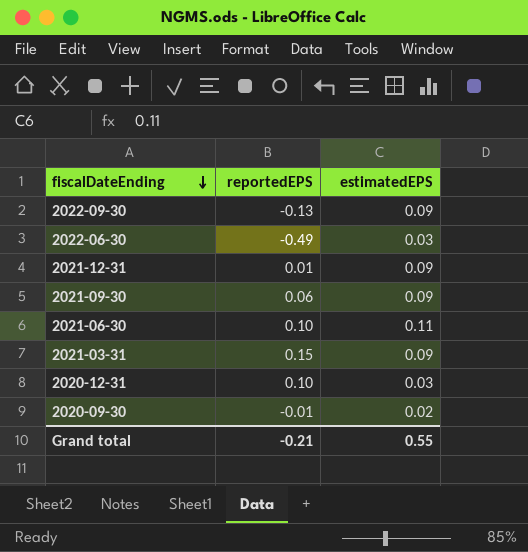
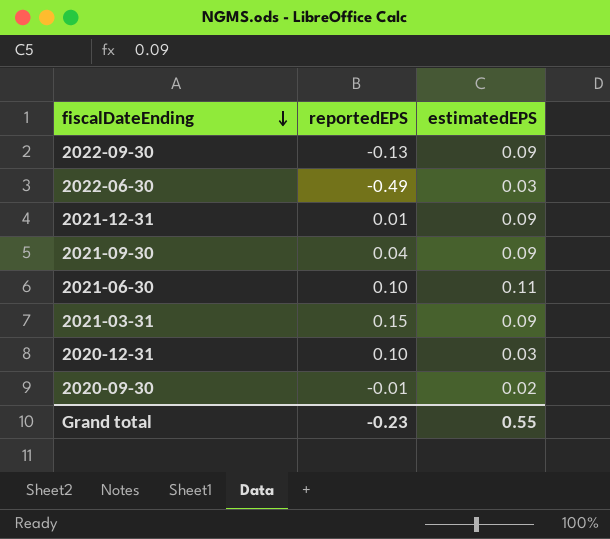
2021-09-30 | reportedEPS: 0.06 -> 0.04
Grand total | reportedEPS: -0.21 -> -0.23

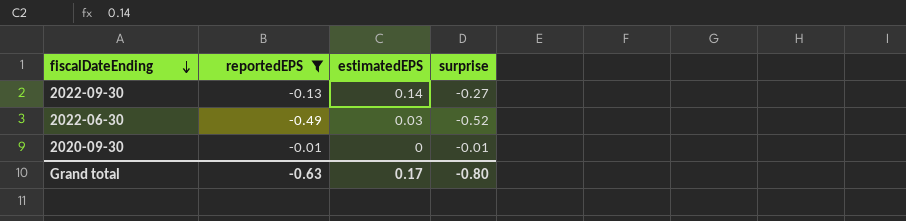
filter: none -> reportedEPS <= -0.01
column surprise | formula: none -> [reportedEPS] - [estimatedEPS]
2022-09-30 | estimatedEPS: 0.09 -> 0.14
2020-09-30 | estimatedEPS: 0.02 -> 0
Grand total | reportedEPS: -0.23 -> -0.63
Grand total | estimatedEPS: 0.55 -> 0.17

